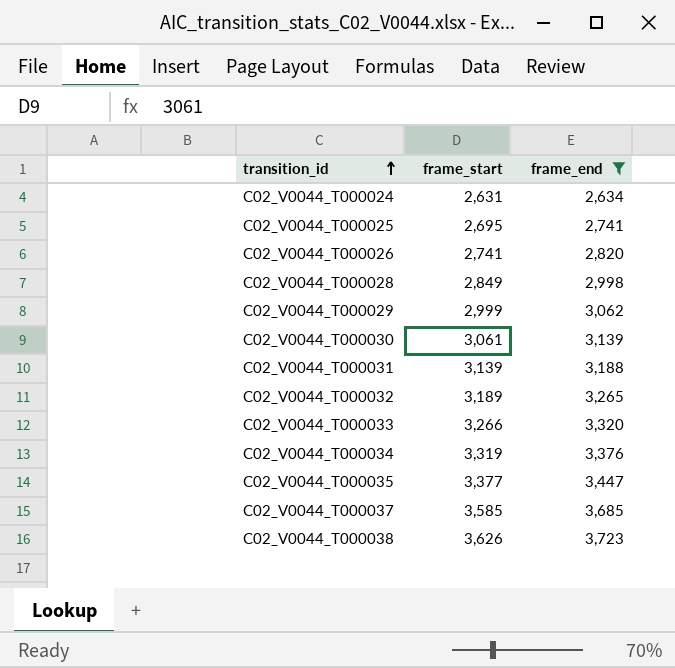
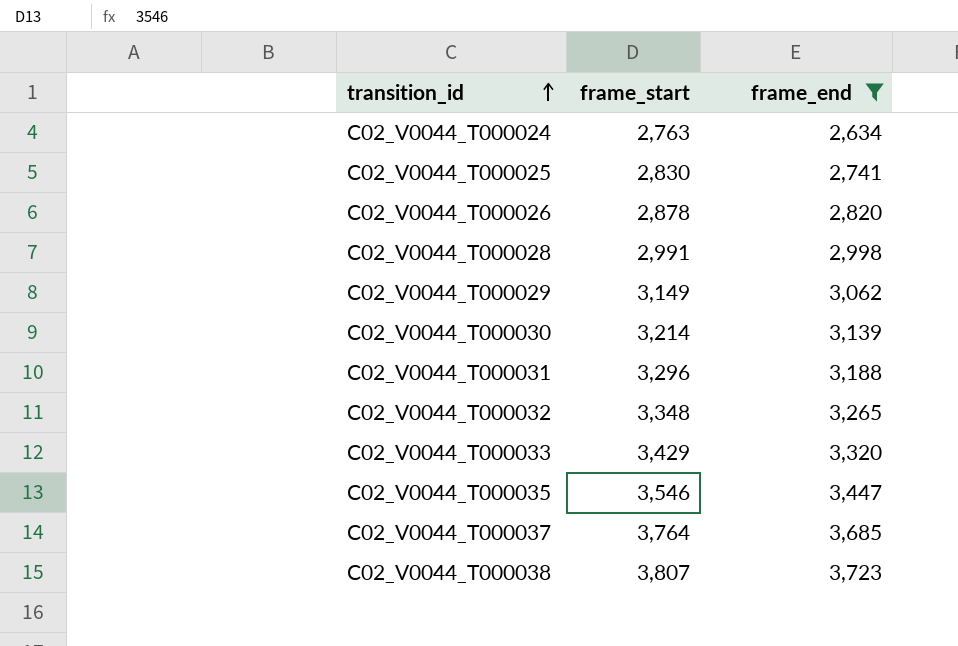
row C02_V0044_T000034: 3,319 | 3,376 -> none
C02_V0044_T000024 | frame_start: 2,631 -> 2,763
C02_V0044_T000025 | frame_start: 2,695 -> 2,830
C02_V0044_T000026 | frame_start: 2,741 -> 2,878
C02_V0044_T000028 | frame_start: 2,849 -> 2,991
C02_V0044_T000029 | frame_start: 2,999 -> 3,149
C02_V0044_T000030 | frame_start: 3,061 -> 3,214
C02_V0044_T000031 | frame_start: 3,139 -> 3,296
C02_V0044_T000032 | frame_start: 3,189 -> 3,348
C02_V0044_T000033 | frame_start: 3,266 -> 3,429
C02_V0044_T000035 | frame_start: 3,377 -> 3,546
C02_V0044_T000037 | frame_start: 3,585 -> 3,764
C02_V0044_T000038 | frame_start: 3,626 -> 3,807

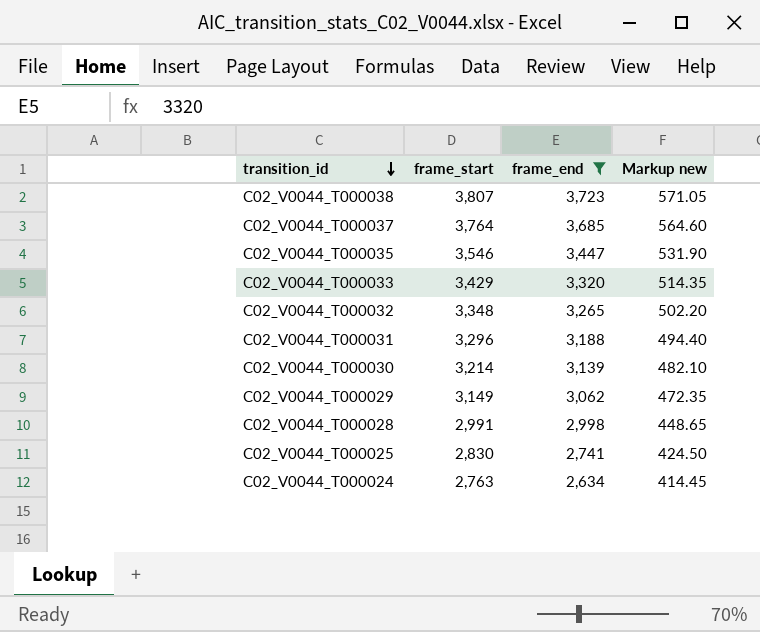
row order: transition_id ascending -> transition_id descending
column Markup new | formula: none -> [frame_start] * 0.15
row C02_V0044_T000026: 2,878 | 2,820 -> none

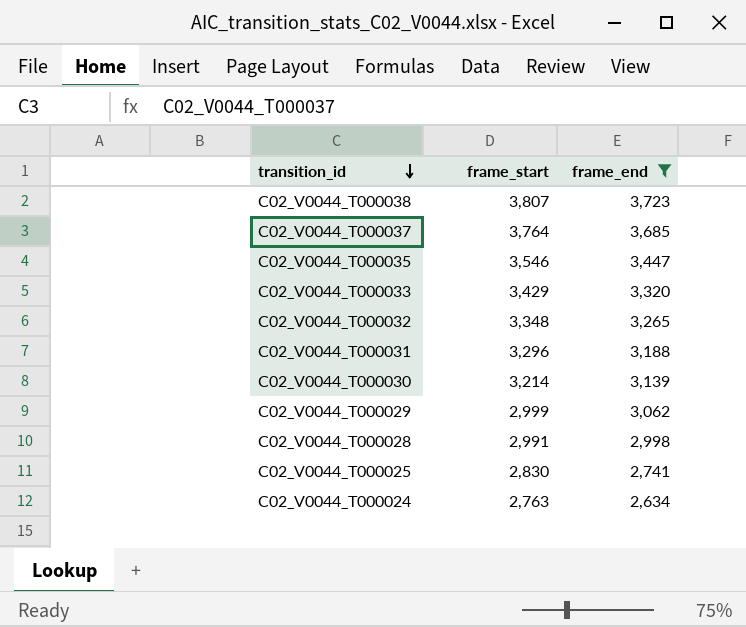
column Markup new | formula: [frame_start] * 0.15 -> none
C02_V0044_T000029 | frame_start: 3,149 -> 2,999

